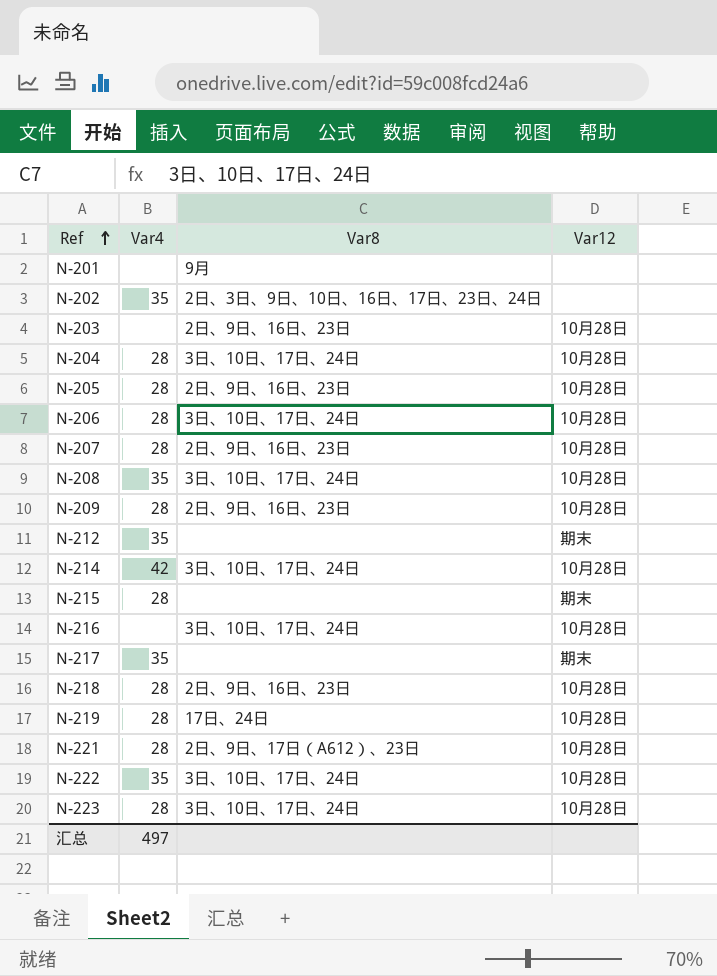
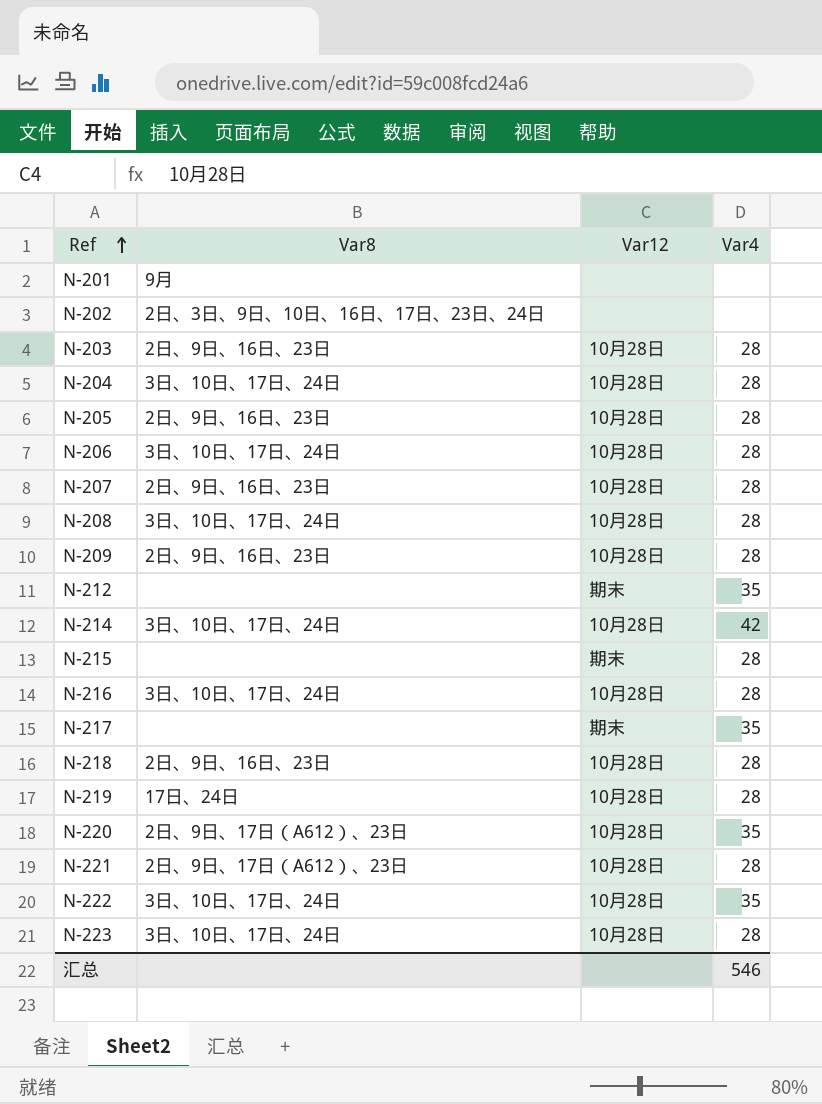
column Var4 | position: 2 -> 4
N-202 | Var4: 35 -> none
N-203 | Var4: none -> 28
N-208 | Var4: 35 -> 28
N-216 | Var4: none -> 28
row N-220: none -> 2日、9日、17日（A612）、23日 | 10月28日 | 35
汇总 | Var4: 497 -> 546

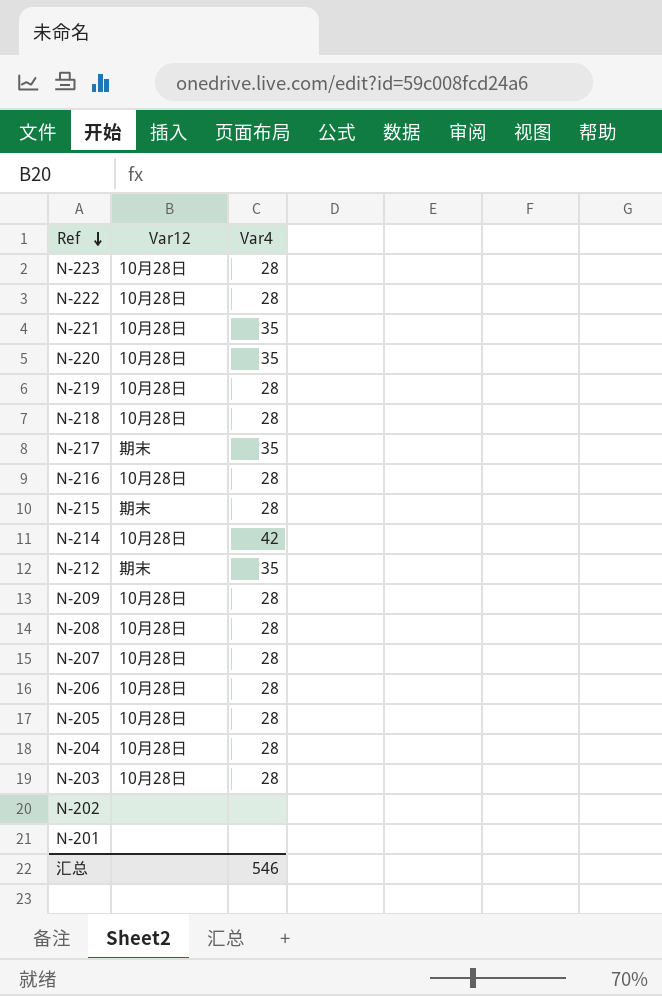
row order: Ref ascending -> Ref descending
column Var8 | position: 2 -> none
N-222 | Var4: 35 -> 28
N-221 | Var4: 28 -> 35

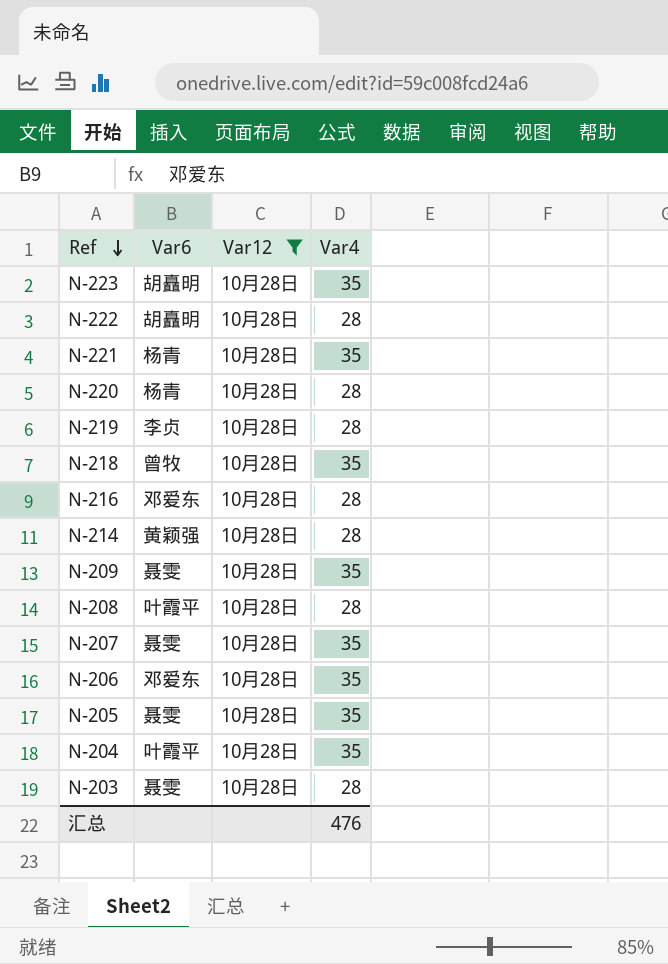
filter: none -> Var12 = 10月28日
column Var6 | position: none -> 2
N-223 | Var4: 28 -> 35
N-220 | Var4: 35 -> 28
N-218 | Var4: 28 -> 35
N-214 | Var4: 42 -> 28
N-209 | Var4: 28 -> 35
N-207 | Var4: 28 -> 35
N-206 | Var4: 28 -> 35
N-205 | Var4: 28 -> 35
N-204 | Var4: 28 -> 35
汇总 | Var4: 546 -> 476

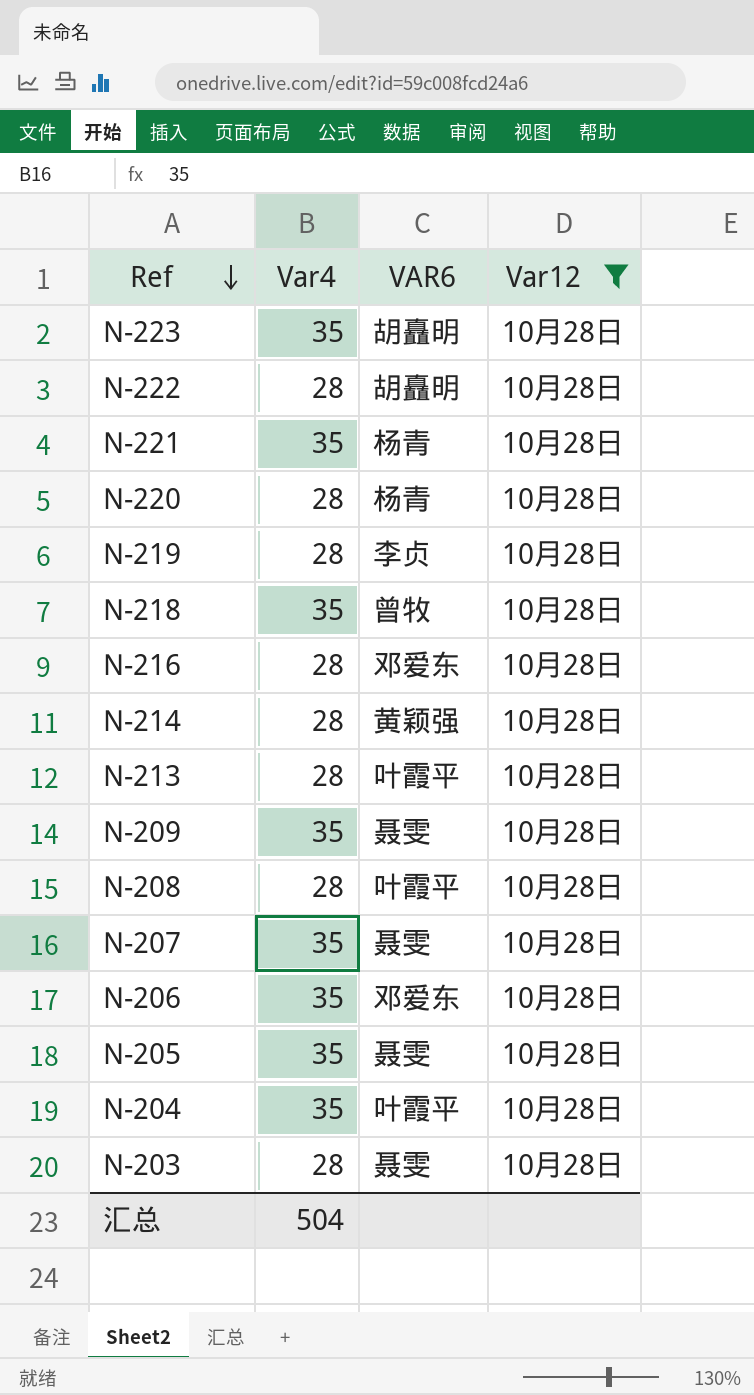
column Var4 | position: 4 -> 2
column name: Var6 -> VAR6
row N-213: none -> 28 | 叶霞平 | 10月28日
汇总 | Var4: 476 -> 504

